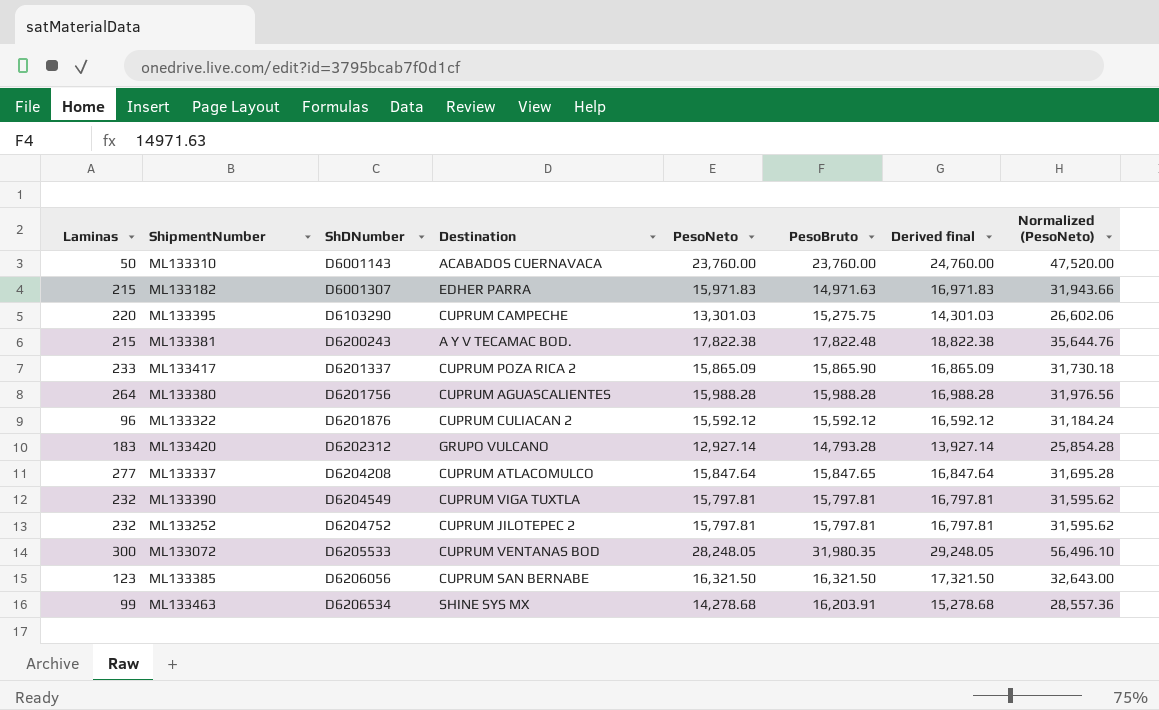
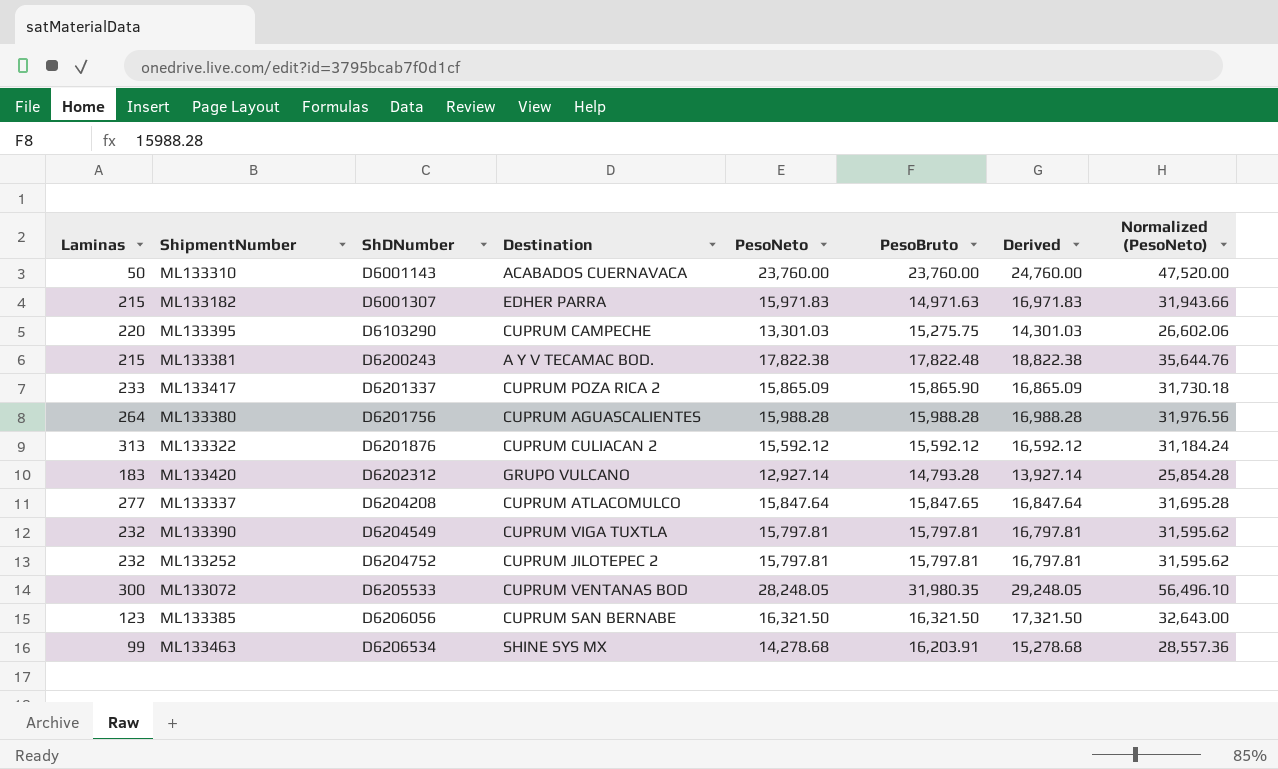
column name: Derived final -> Derived
ML133322 | Laminas: 96 -> 313

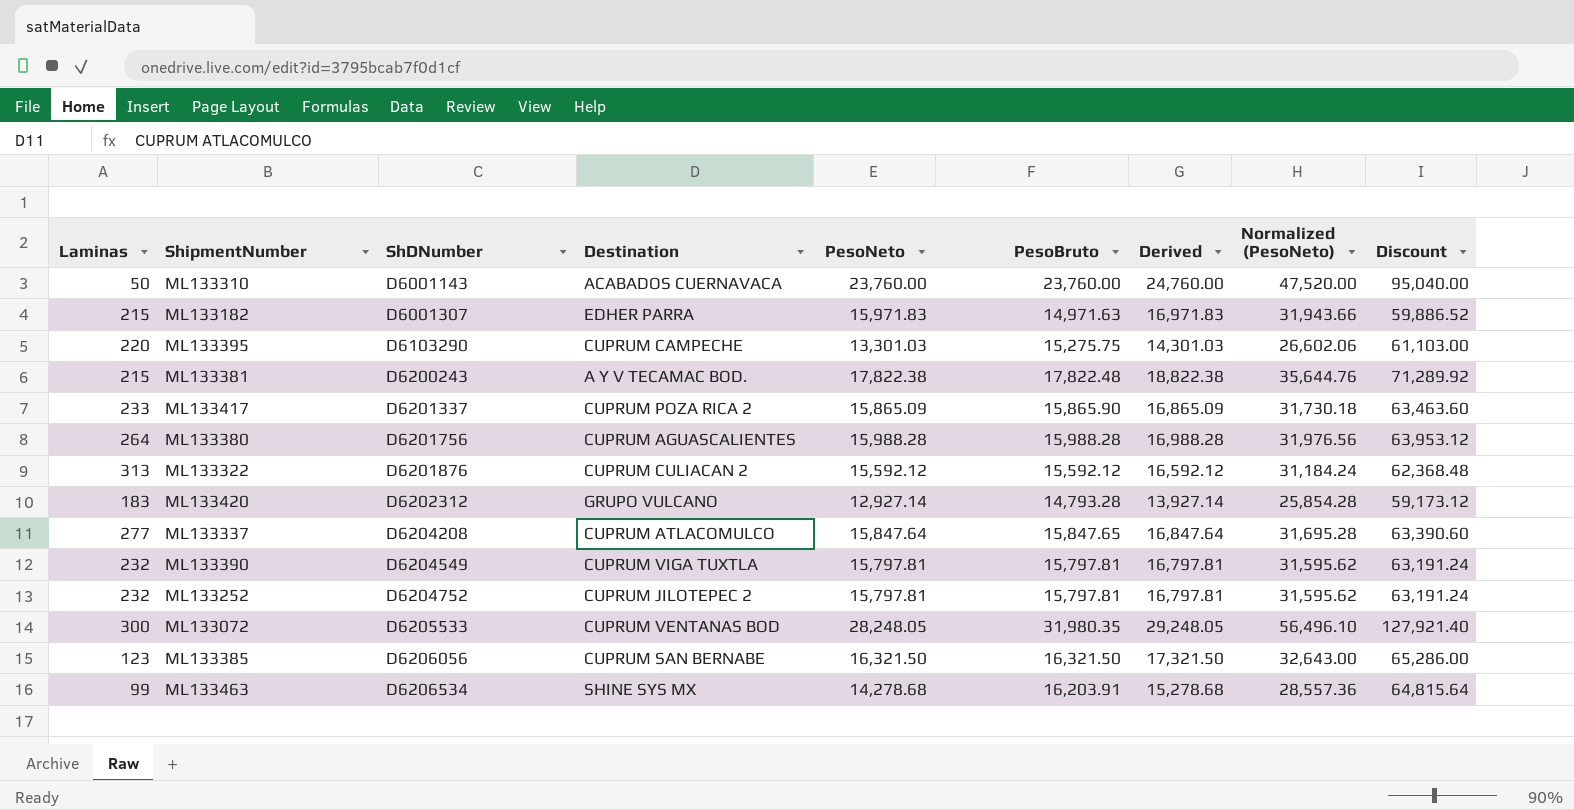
column Discount | formula: none -> [PesoBruto] * 4

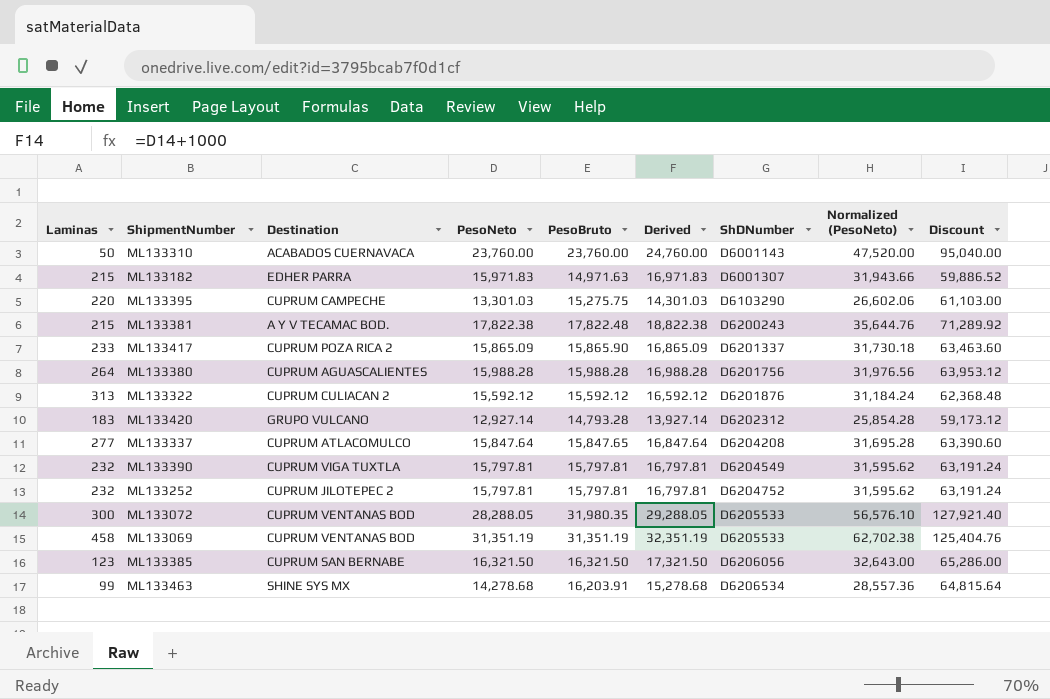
column ShDNumber | position: 3 -> 7
ML133072 | PesoNeto: 28,248.05 -> 28,288.05
ML133072 | Derived: 29,248.05 -> 29,288.05
ML133072 | Normalized (PesoNeto): 56,496.10 -> 56,576.10
row ML133069: none -> 458 | CUPRUM VENTANAS BOD | 31,351.19 | 31,351.19 | 32,351.19 | D6205533 | 62,702.38 | 125,404.76

